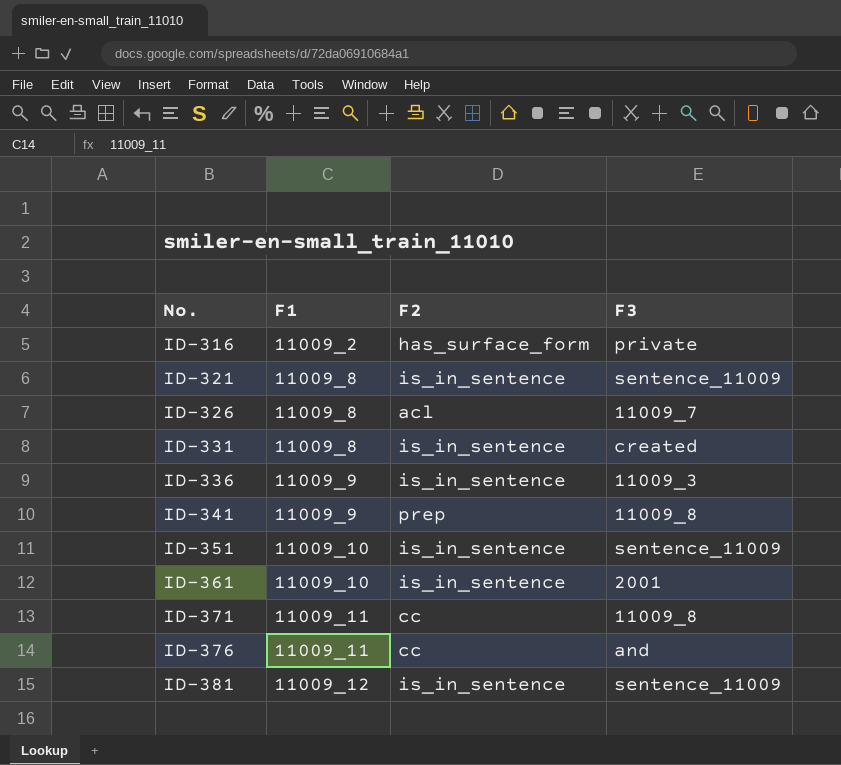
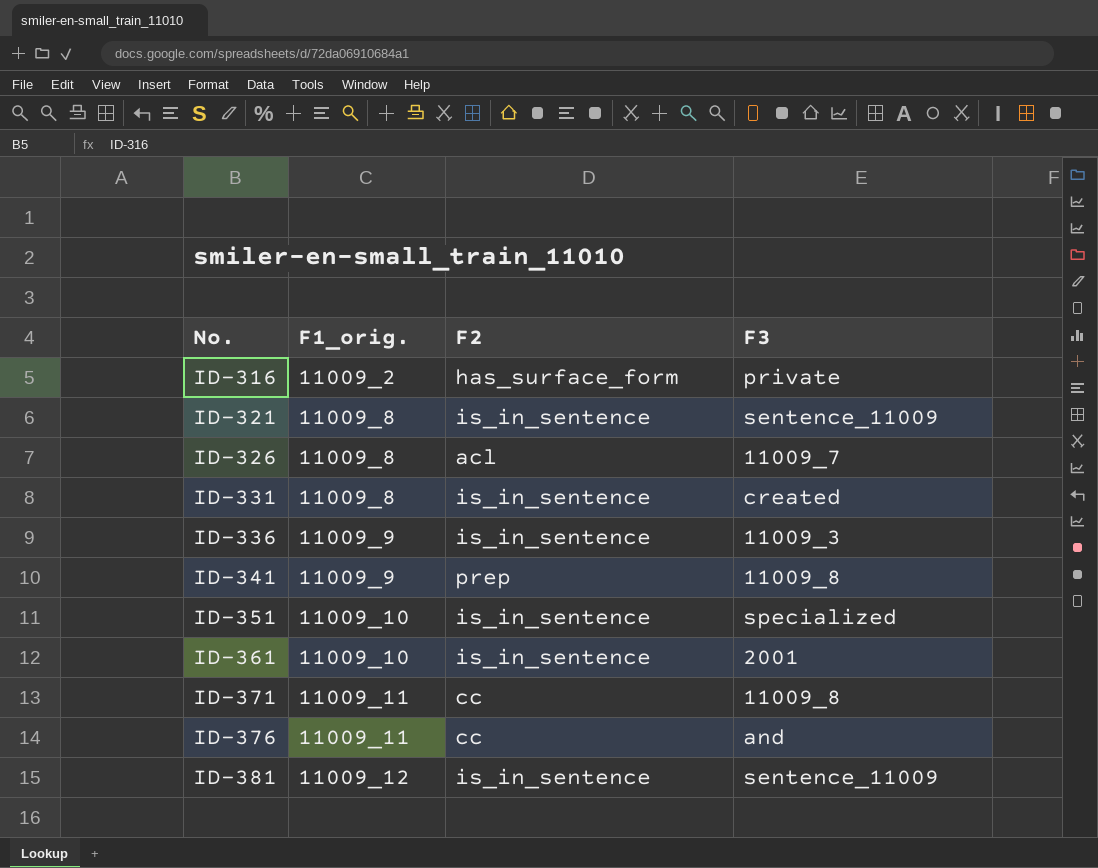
column name: F1 -> F1_orig.
ID-351 | F3: sentence_11009 -> specialized

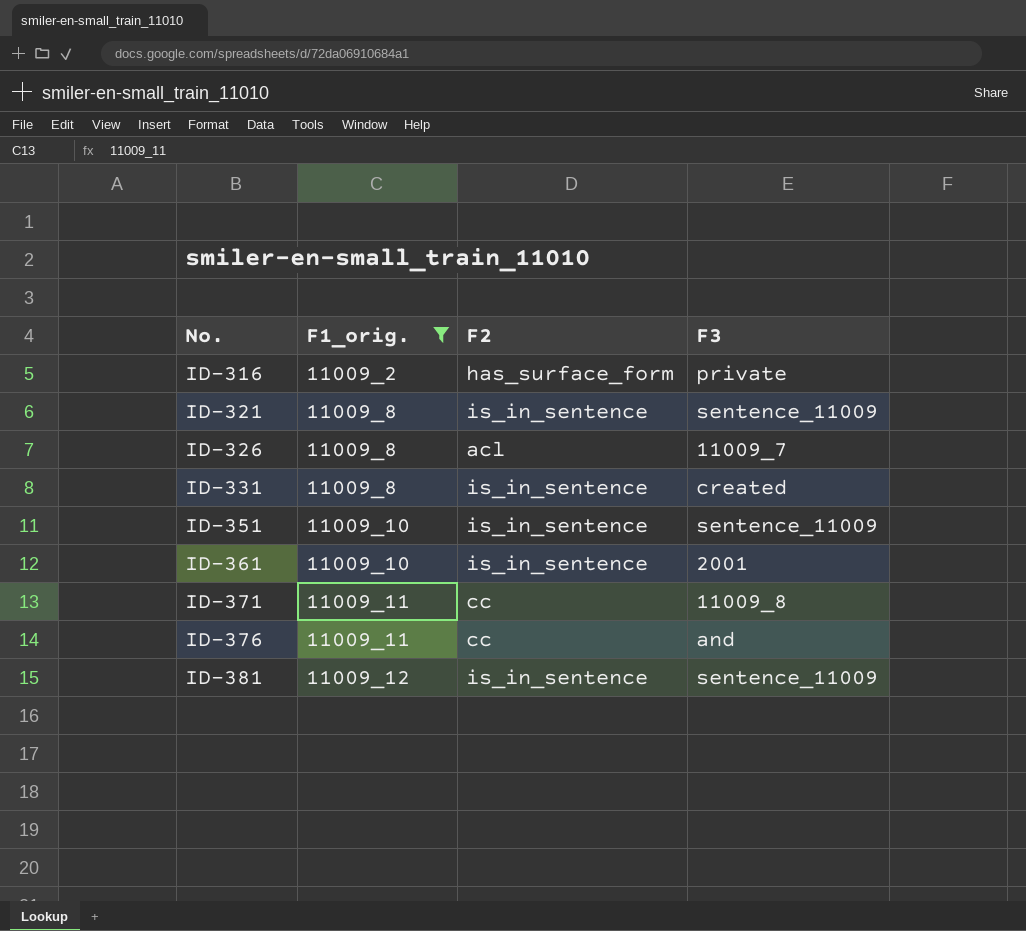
filter: none -> F1_orig. != 11009_9
ID-351 | F3: specialized -> sentence_11009

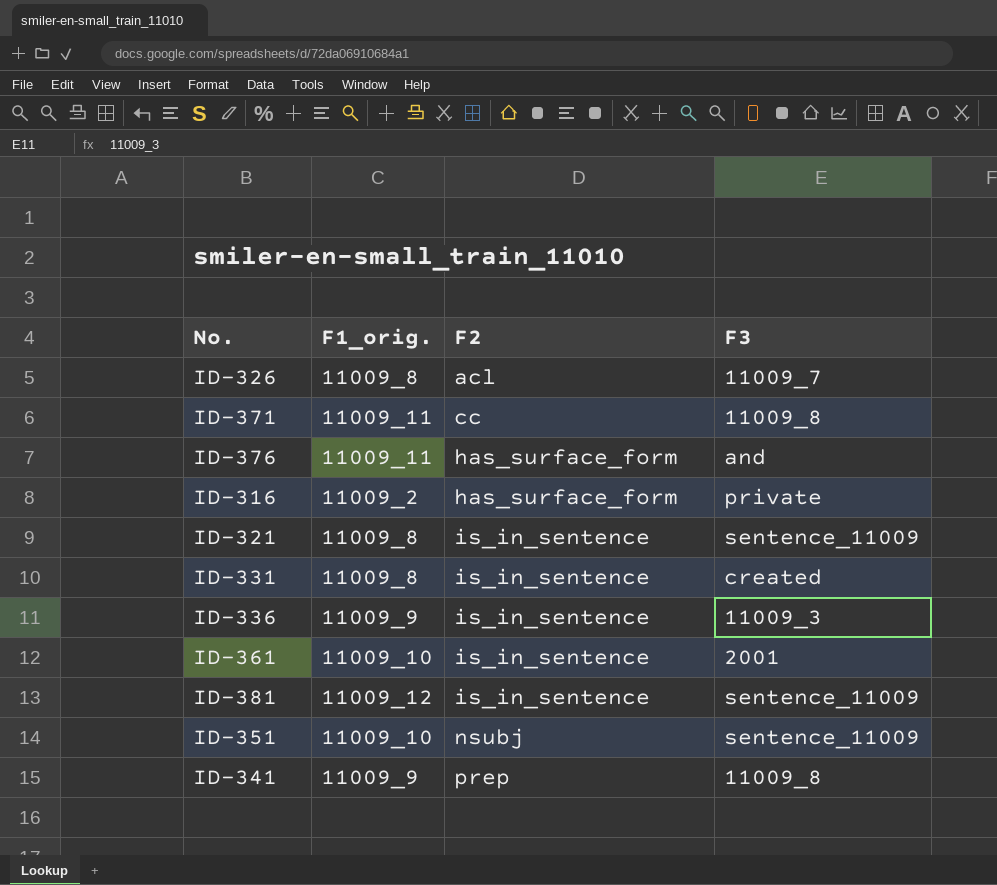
filter: F1_orig. != 11009_9 -> none
row order: No. ascending -> F2 ascending
ID-376 | F2: cc -> has_surface_form
ID-351 | F2: is_in_sentence -> nsubj

